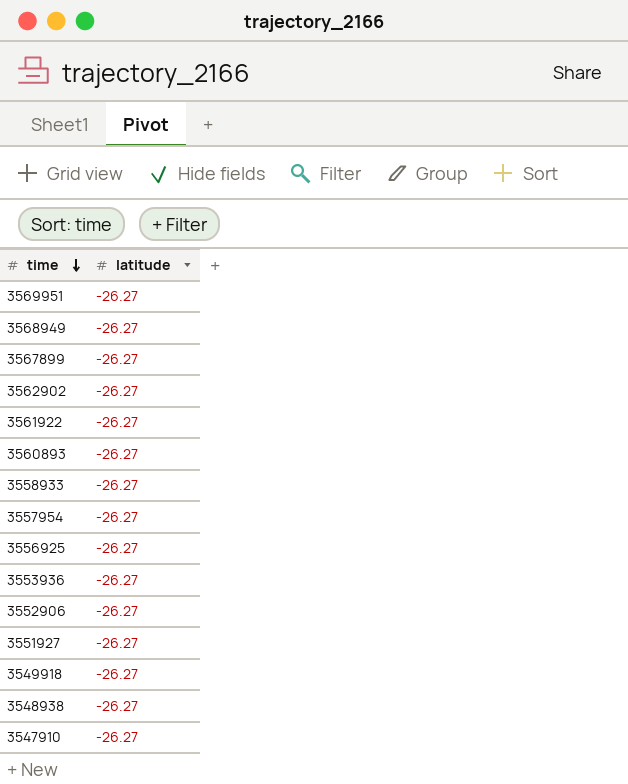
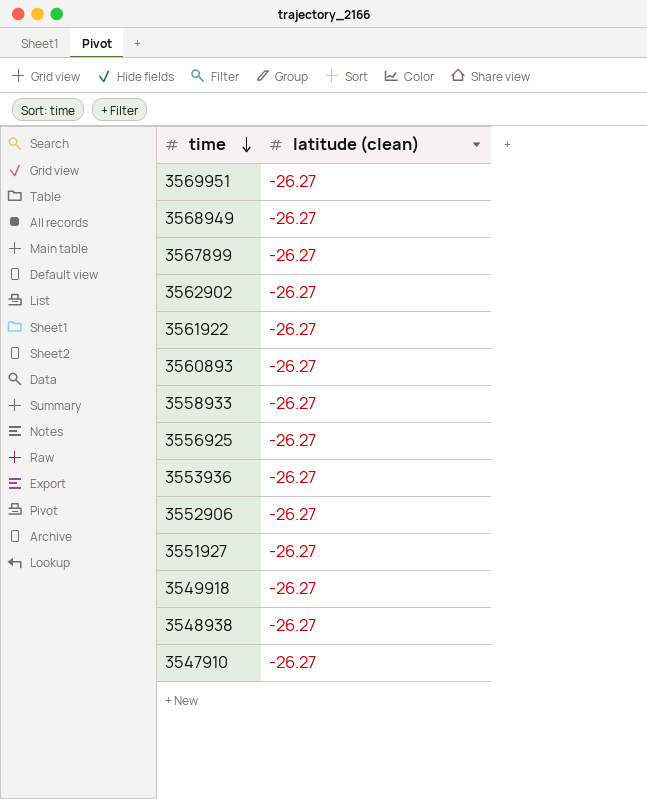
column name: latitude -> latitude (clean)
row 3557954: -26.27 -> none

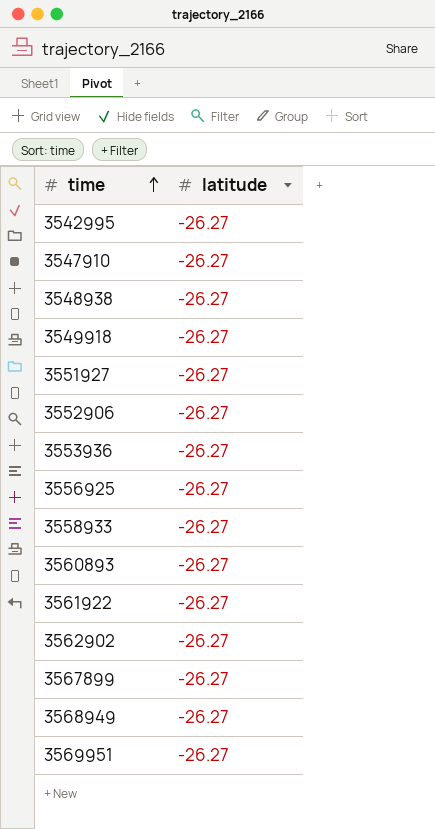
row order: time descending -> time ascending
column name: latitude (clean) -> latitude
row 3542995: none -> -26.27

